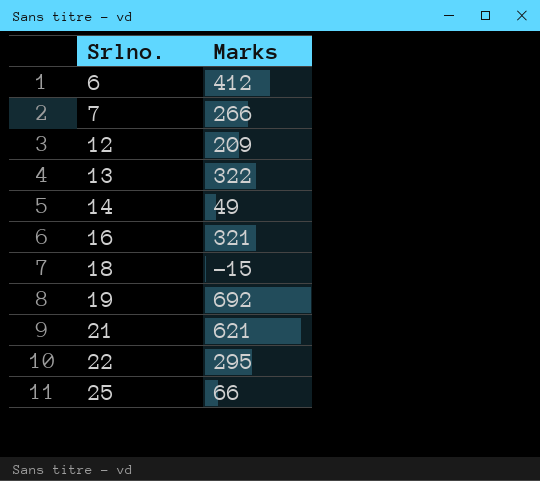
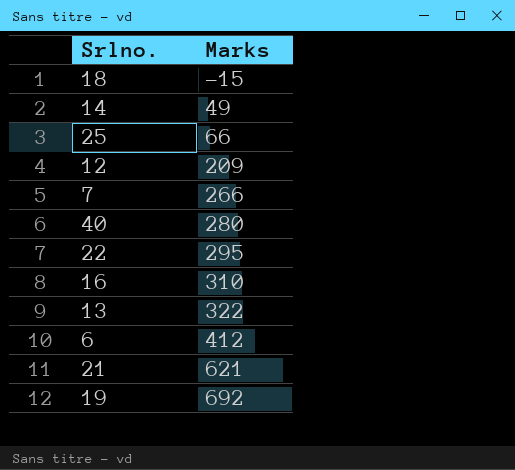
row order: Srlno. ascending -> Marks ascending
row 40: none -> 280
16 | Marks: 321 -> 310

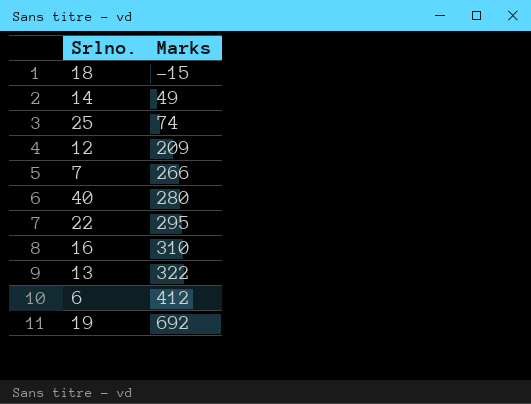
row 21: 621 -> none
25 | Marks: 66 -> 74

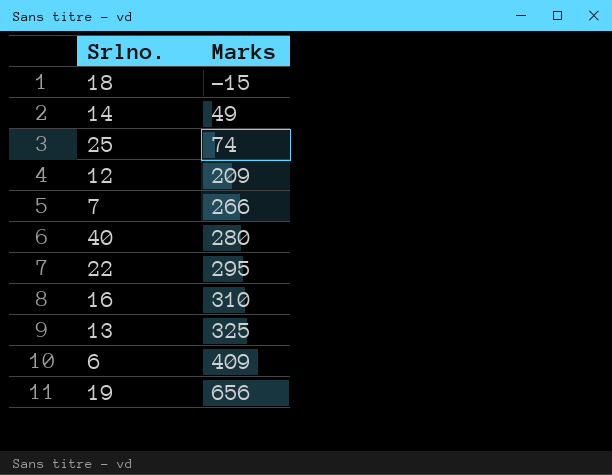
13 | Marks: 322 -> 325
6 | Marks: 412 -> 409
19 | Marks: 692 -> 656

